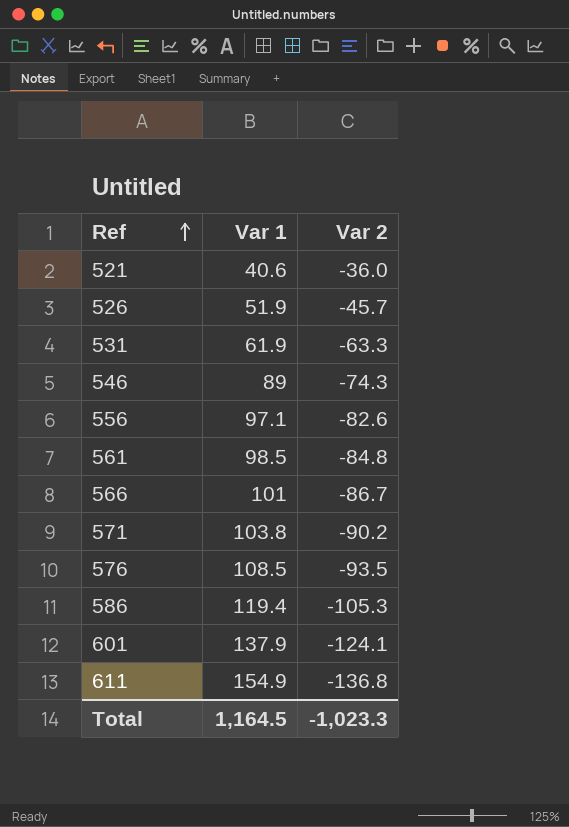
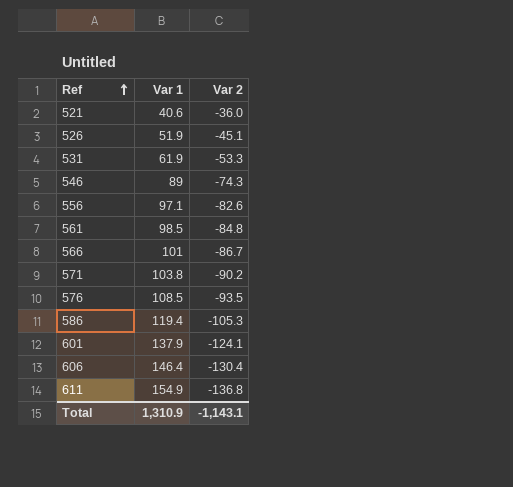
526 | Var 2: -45.7 -> -45.1
531 | Var 2: -63.3 -> -53.3
row 606: none -> 146.4 | -130.4
Total | Var 1: 1,164.5 -> 1,310.9
Total | Var 2: -1,023.3 -> -1,143.1

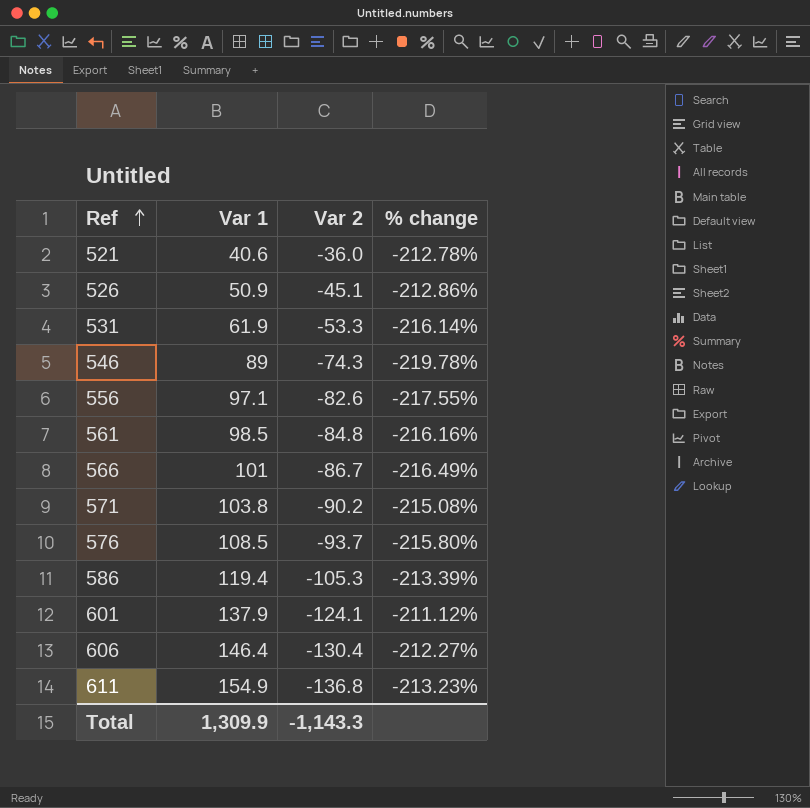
column % change | formula: none -> ([Var 1] - [Var 2]) / [Var 2]
526 | Var 1: 51.9 -> 50.9
576 | Var 2: -93.5 -> -93.7
Total | Var 1: 1,310.9 -> 1,309.9
Total | Var 2: -1,143.1 -> -1,143.3

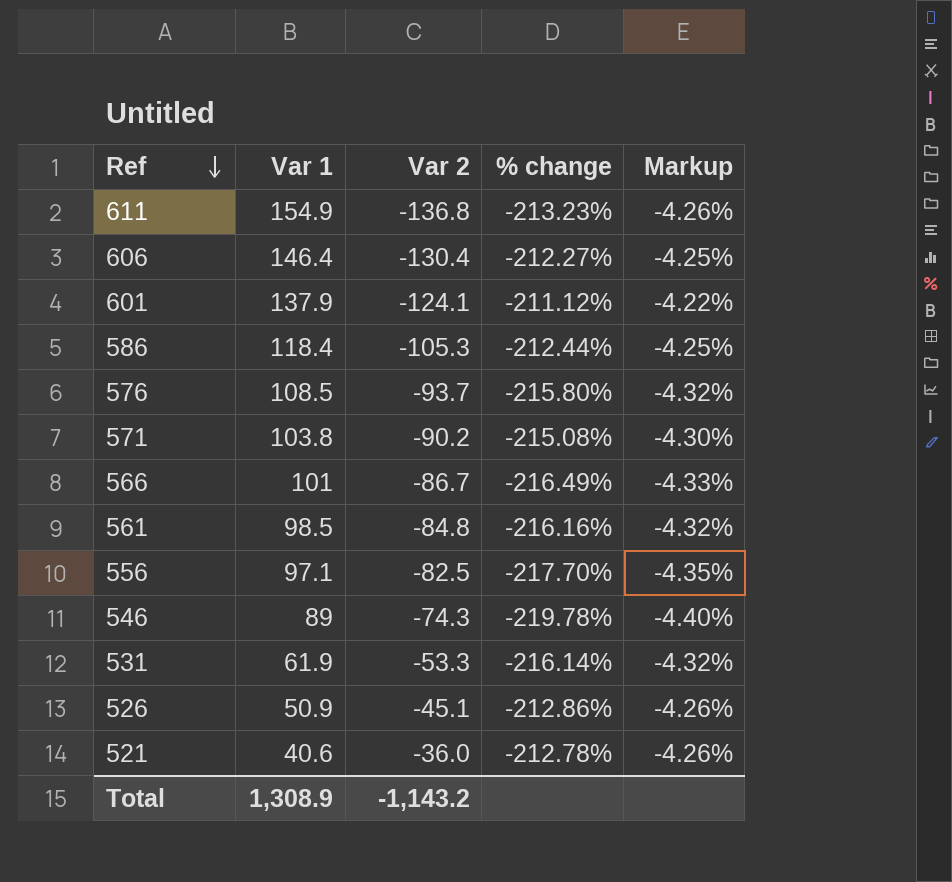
row order: Ref ascending -> Ref descending
column Markup | formula: none -> [% change] * 0.02
586 | Var 1: 119.4 -> 118.4
586 | % change: -213.39% -> -212.44%
556 | Var 2: -82.6 -> -82.5
556 | % change: -217.55% -> -217.70%
Total | Var 1: 1,309.9 -> 1,308.9
Total | Var 2: -1,143.3 -> -1,143.2

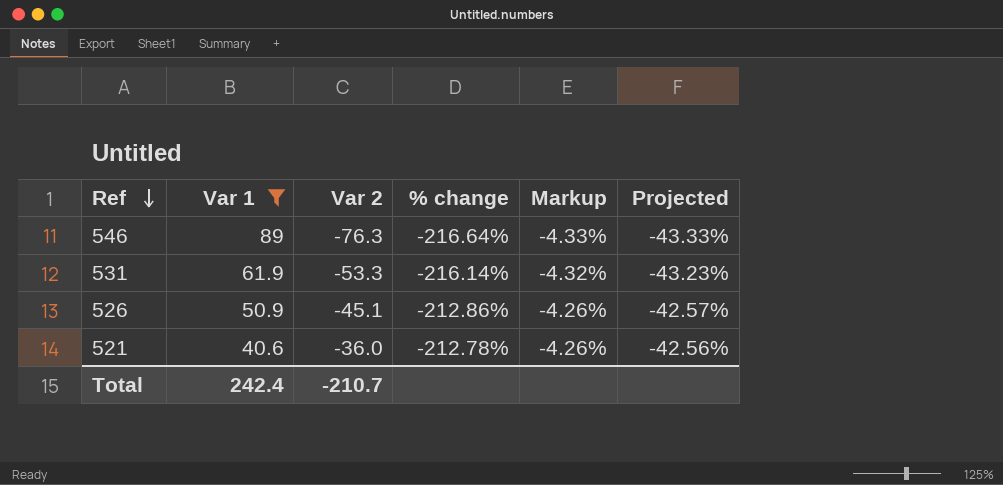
filter: none -> Var 1 <= 89
column Projected | formula: none -> [% change] * 0.2
546 | Var 2: -74.3 -> -76.3
546 | % change: -219.78% -> -216.64%
546 | Markup: -4.40% -> -4.33%
Total | Var 1: 1,308.9 -> 242.4
Total | Var 2: -1,143.2 -> -210.7

